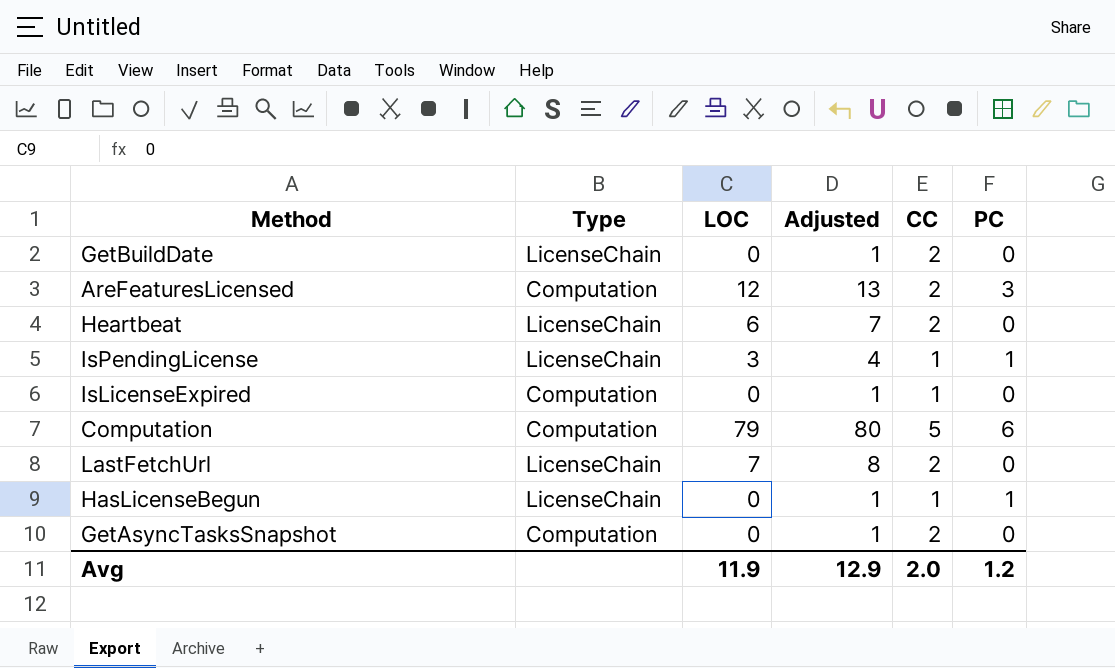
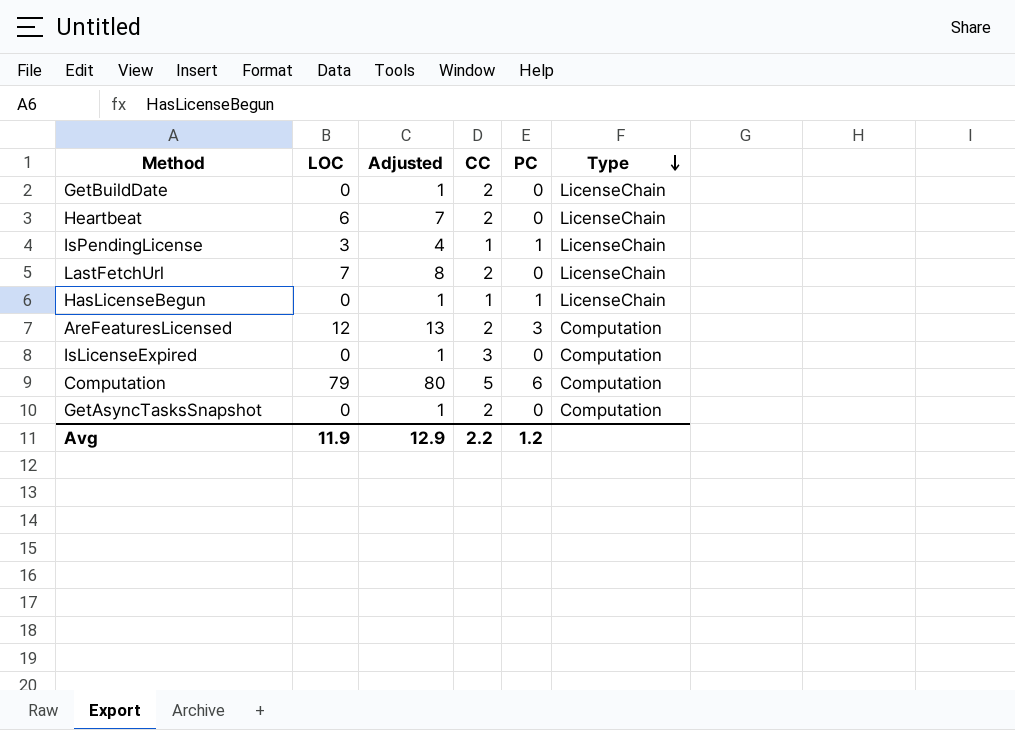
row order: none -> Type descending
column Type | position: 2 -> 6
IsLicenseExpired | CC: 1 -> 3
Avg | CC: 2.0 -> 2.2

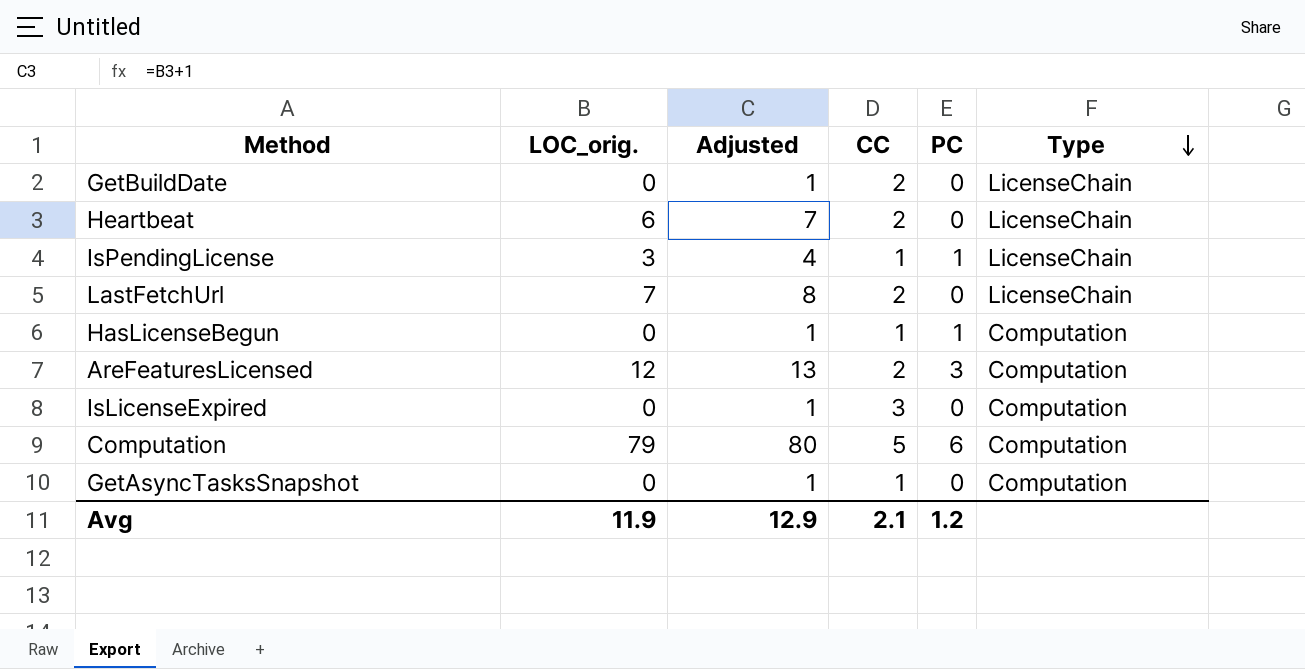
column name: LOC -> LOC_orig.
HasLicenseBegun | Type: LicenseChain -> Computation
GetAsyncTasksSnapshot | CC: 2 -> 1
Avg | CC: 2.2 -> 2.1

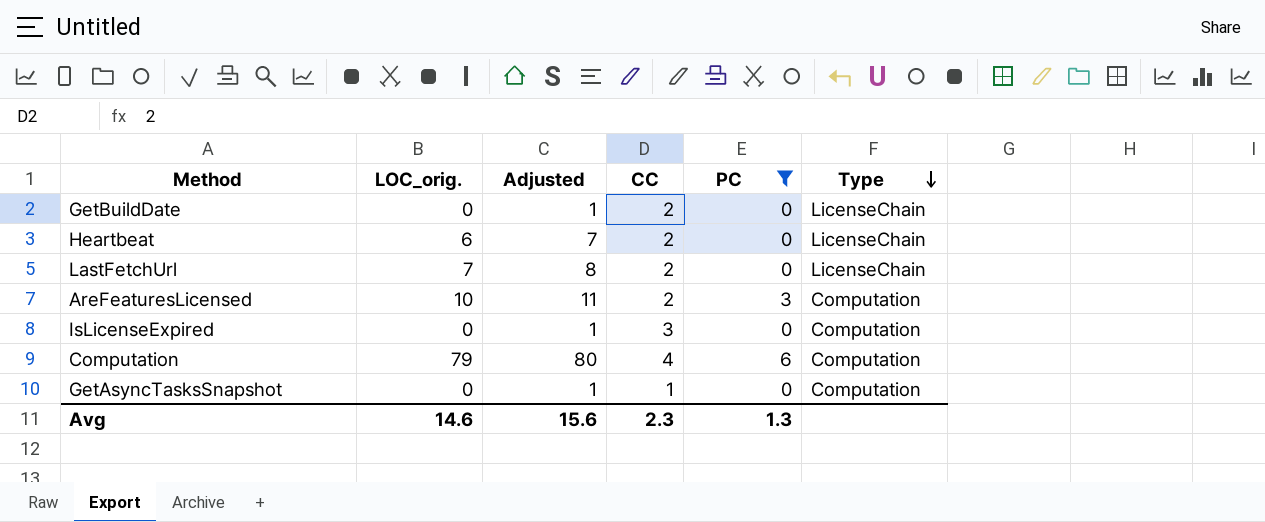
filter: none -> PC != 1
AreFeaturesLicensed | LOC_orig.: 12 -> 10
AreFeaturesLicensed | Adjusted: 13 -> 11
Computation | CC: 5 -> 4
Avg | LOC_orig.: 11.9 -> 14.6
Avg | Adjusted: 12.9 -> 15.6
Avg | CC: 2.1 -> 2.3
Avg | PC: 1.2 -> 1.3

